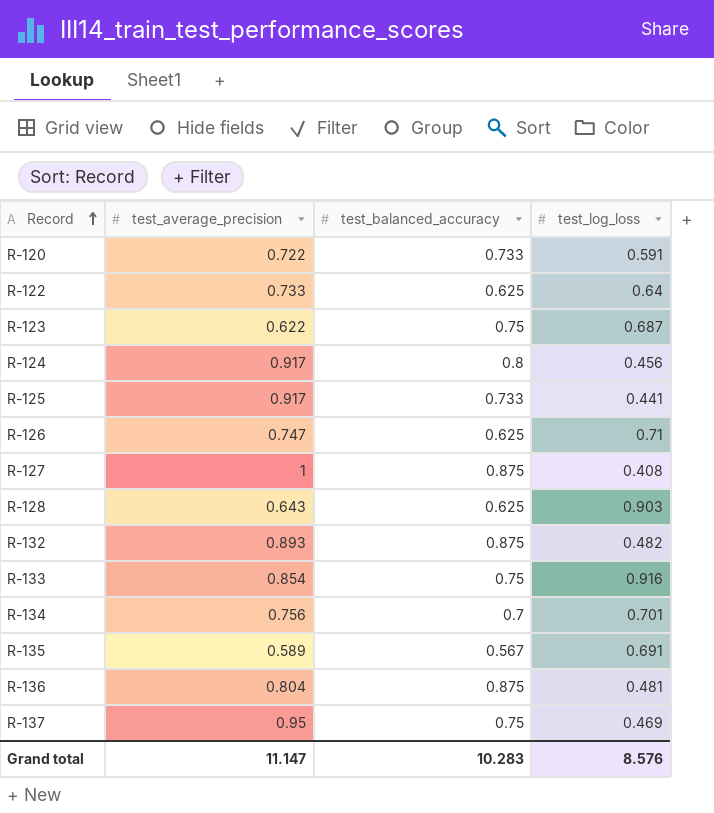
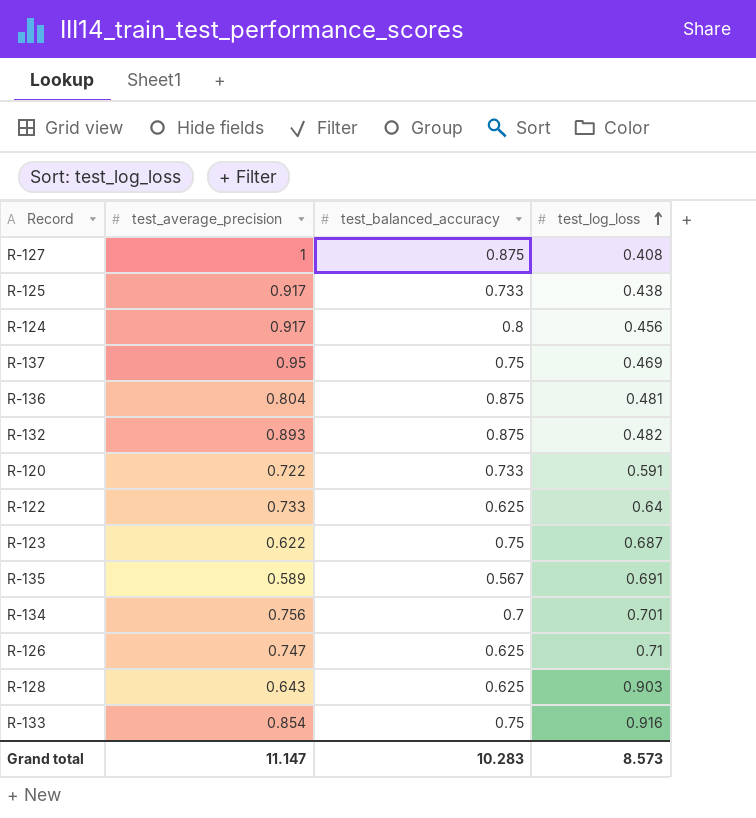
row order: Record ascending -> test_log_loss ascending
R-125 | test_log_loss: 0.441 -> 0.438
Grand total | test_log_loss: 8.576 -> 8.573

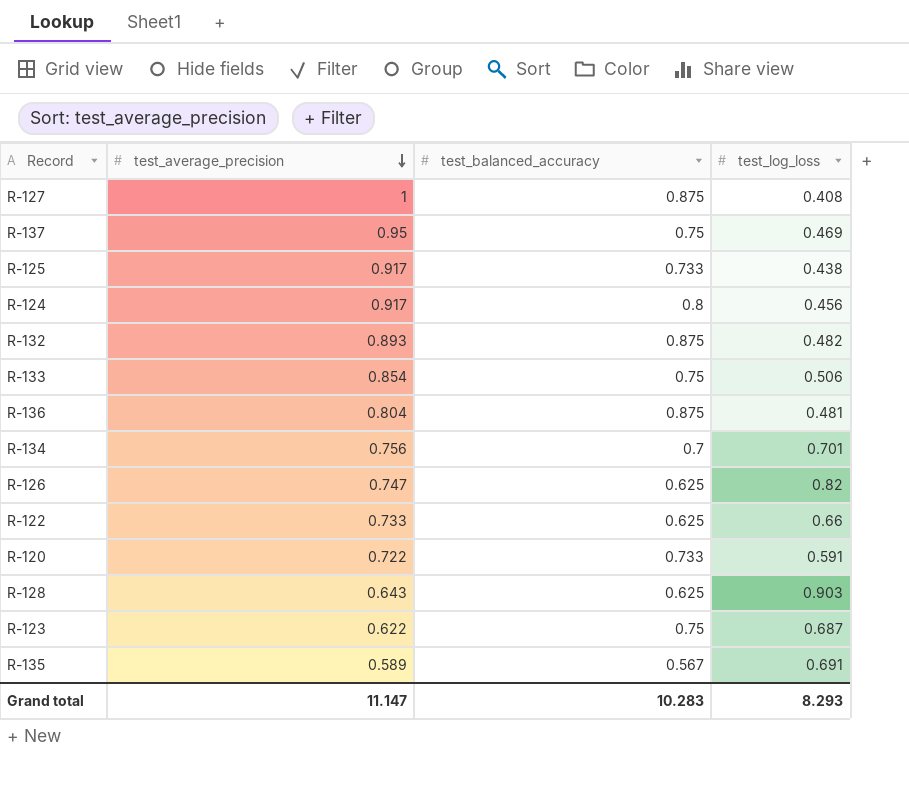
row order: test_log_loss ascending -> test_average_precision descending
R-133 | test_log_loss: 0.916 -> 0.506
R-126 | test_log_loss: 0.71 -> 0.82
R-122 | test_log_loss: 0.64 -> 0.66
Grand total | test_log_loss: 8.573 -> 8.293

